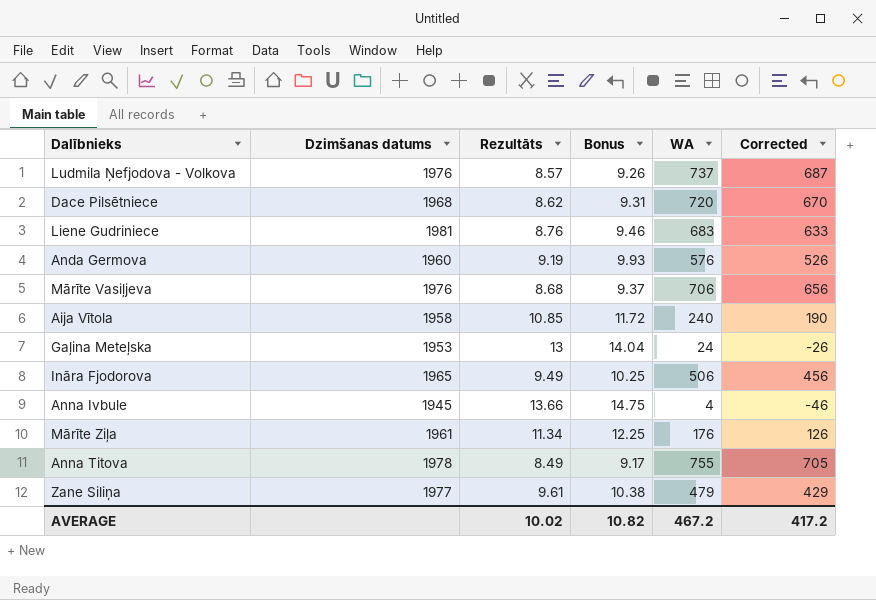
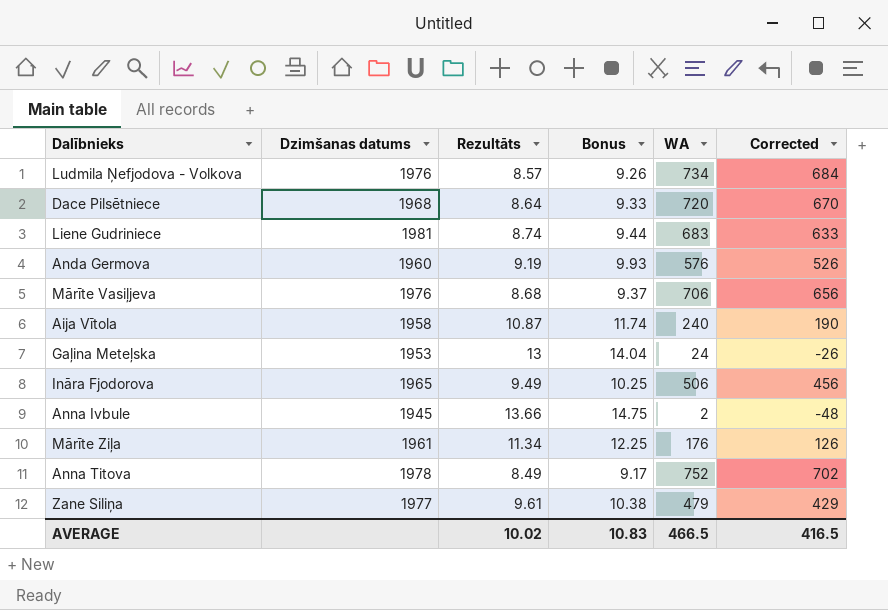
Ludmila Ņefjodova - Volkova | WA: 737 -> 734
Ludmila Ņefjodova - Volkova | Corrected: 687 -> 684
Dace Pilsētniece | Rezultāts: 8.62 -> 8.64
Dace Pilsētniece | Bonus: 9.31 -> 9.33
Liene Gudriniece | Rezultāts: 8.76 -> 8.74
Liene Gudriniece | Bonus: 9.46 -> 9.44
Aija Vītola | Rezultāts: 10.85 -> 10.87
Aija Vītola | Bonus: 11.72 -> 11.74
Anna Ivbule | WA: 4 -> 2
Anna Ivbule | Corrected: -46 -> -48
Anna Titova | WA: 755 -> 752
Anna Titova | Corrected: 705 -> 702
AVERAGE | Bonus: 10.82 -> 10.83
AVERAGE | WA: 467.2 -> 466.5
AVERAGE | Corrected: 417.2 -> 416.5

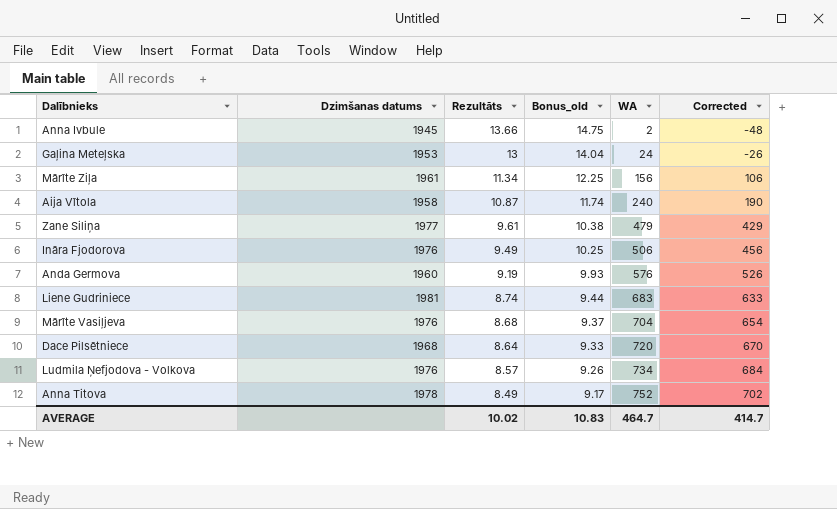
row order: none -> Rezultāts descending
column name: Bonus -> Bonus_old
Mārīte Ziļa | WA: 176 -> 156
Mārīte Ziļa | Corrected: 126 -> 106
Ināra Fjodorova | Dzimšanas datums: 1965 -> 1976
Mārīte Vasiļjeva | WA: 706 -> 704
Mārīte Vasiļjeva | Corrected: 656 -> 654
AVERAGE | WA: 466.5 -> 464.7
AVERAGE | Corrected: 416.5 -> 414.7

